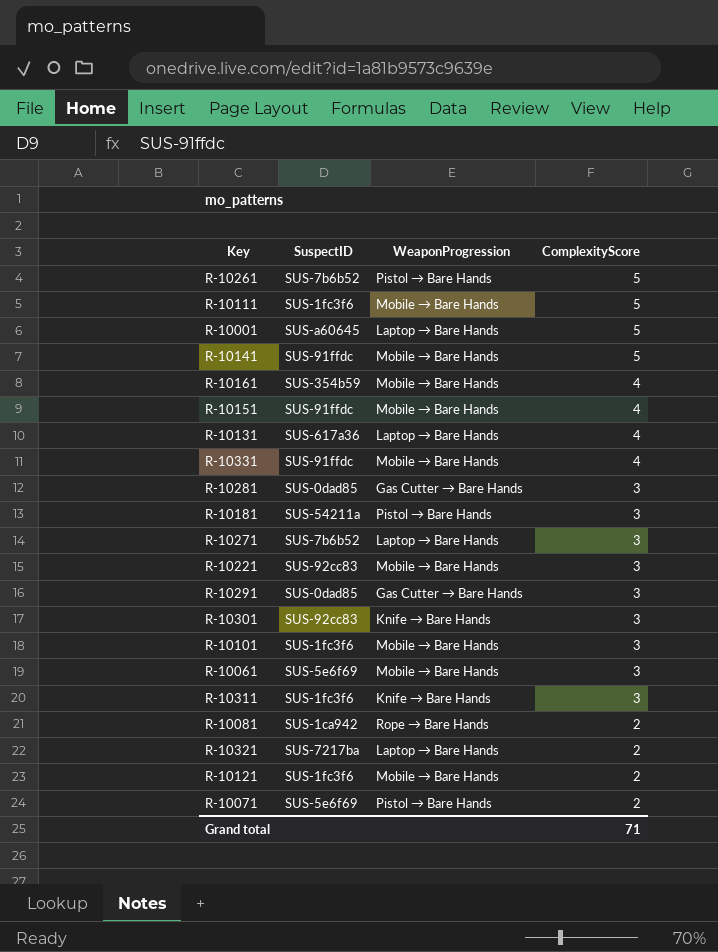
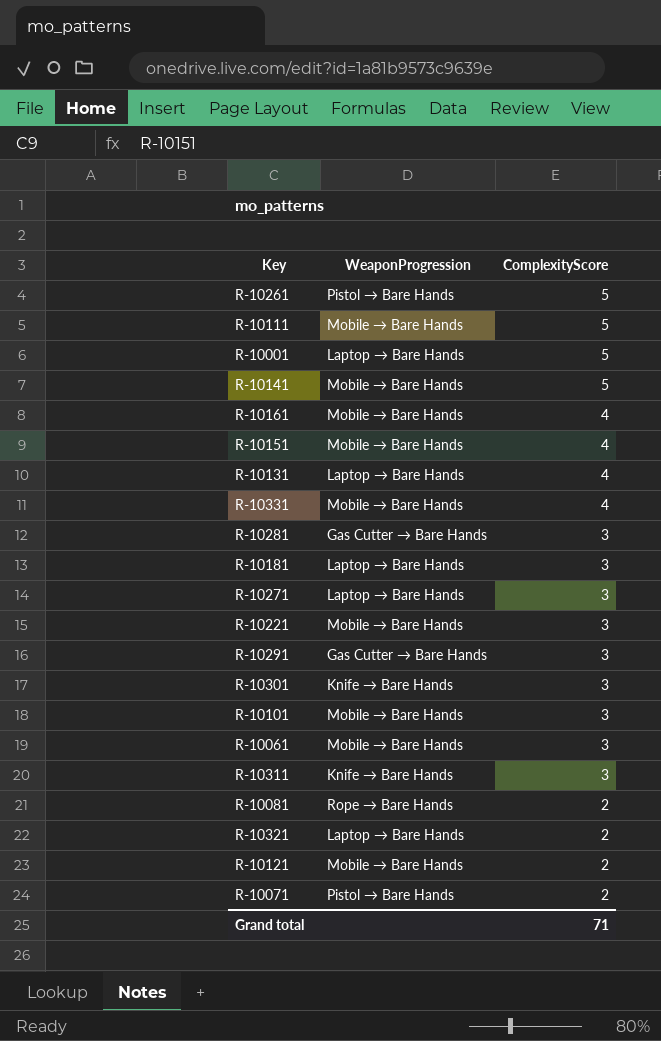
column SuspectID | position: 2 -> none
R-10181 | WeaponProgression: Pistol → Bare Hands -> Laptop → Bare Hands

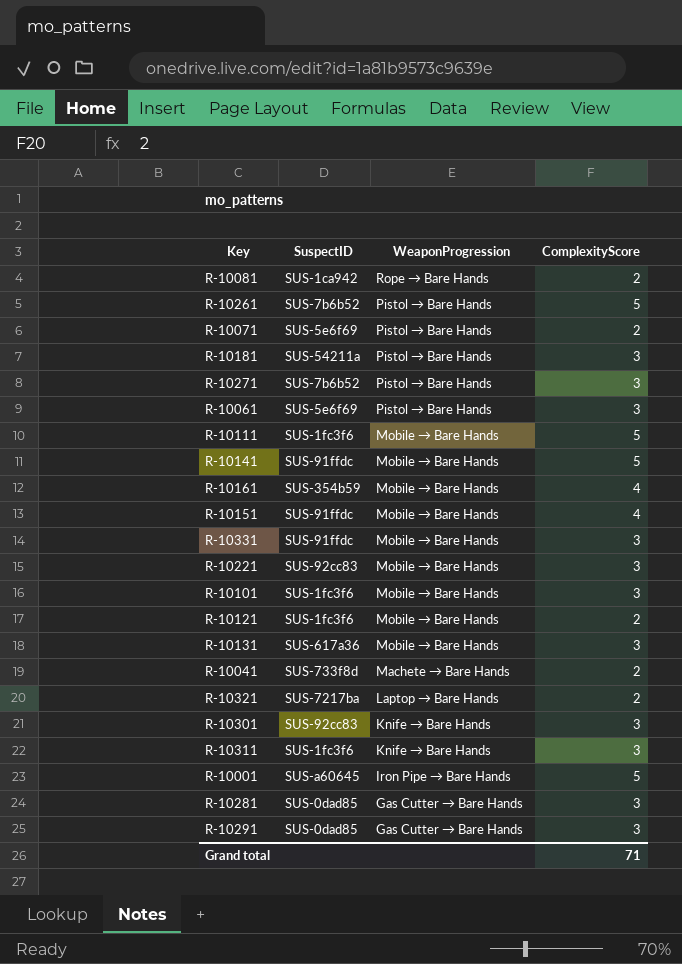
row order: ComplexityScore descending -> WeaponProgression descending
column SuspectID | position: none -> 2
R-10181 | WeaponProgression: Laptop → Bare Hands -> Pistol → Bare Hands
R-10271 | WeaponProgression: Laptop → Bare Hands -> Pistol → Bare Hands
R-10061 | WeaponProgression: Mobile → Bare Hands -> Pistol → Bare Hands
R-10331 | ComplexityScore: 4 -> 3
R-10131 | WeaponProgression: Laptop → Bare Hands -> Mobile → Bare Hands
R-10131 | ComplexityScore: 4 -> 3
row R-10041: none -> SUS-733f8d | Machete → Bare Hands | 2
R-10001 | WeaponProgression: Laptop → Bare Hands -> Iron Pipe → Bare Hands

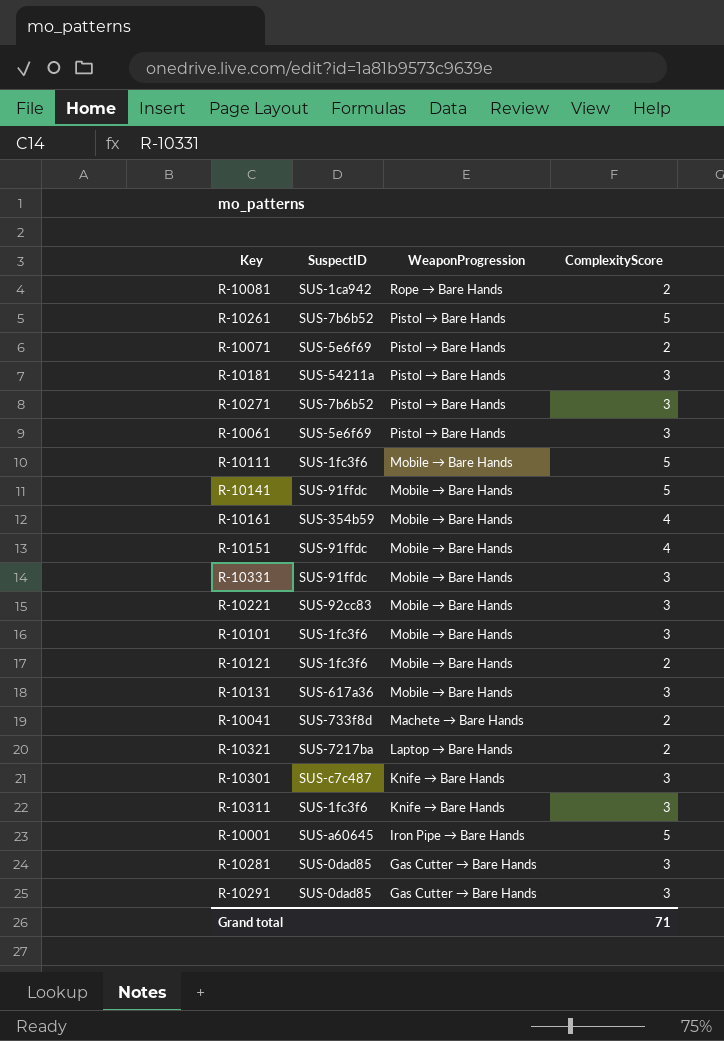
R-10301 | SuspectID: SUS-92cc83 -> SUS-c7c487

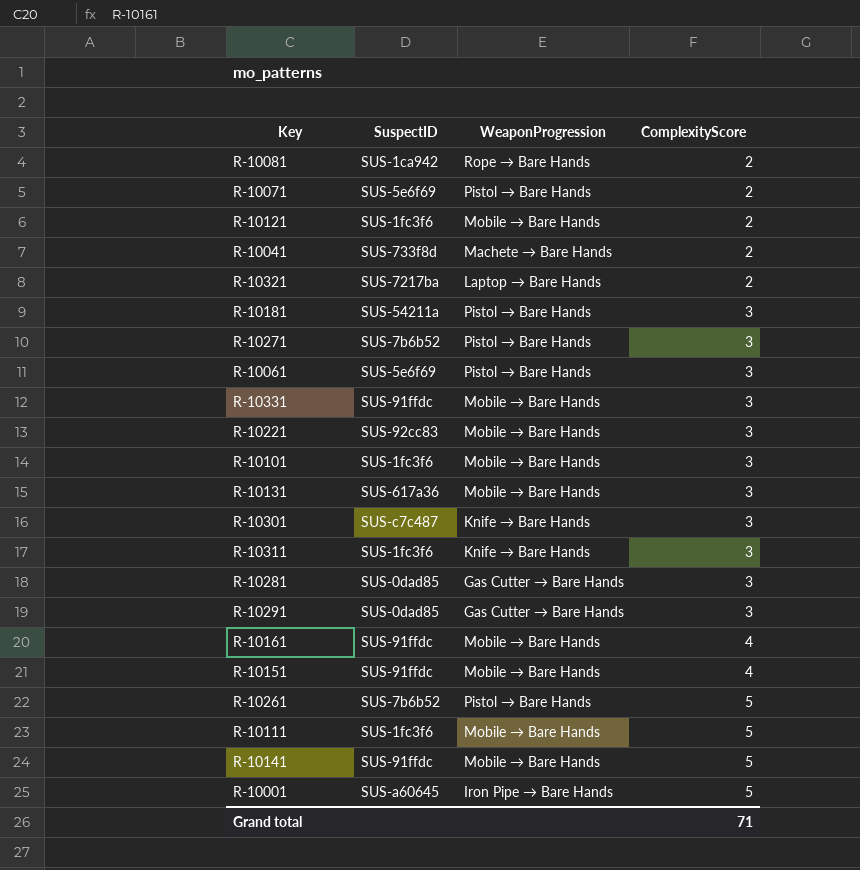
row order: WeaponProgression descending -> ComplexityScore ascending
R-10161 | SuspectID: SUS-354b59 -> SUS-91ffdc

